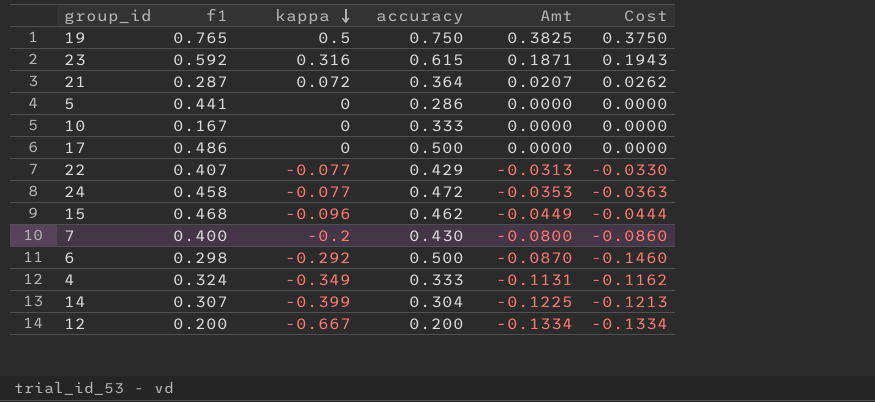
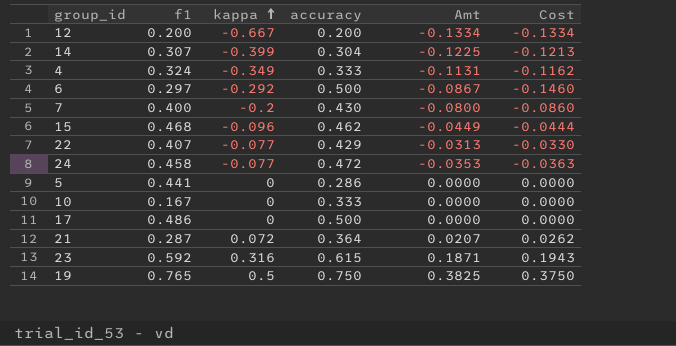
row order: kappa descending -> kappa ascending
6 | f1: 0.298 -> 0.297
6 | Amt: -0.0870 -> -0.0867

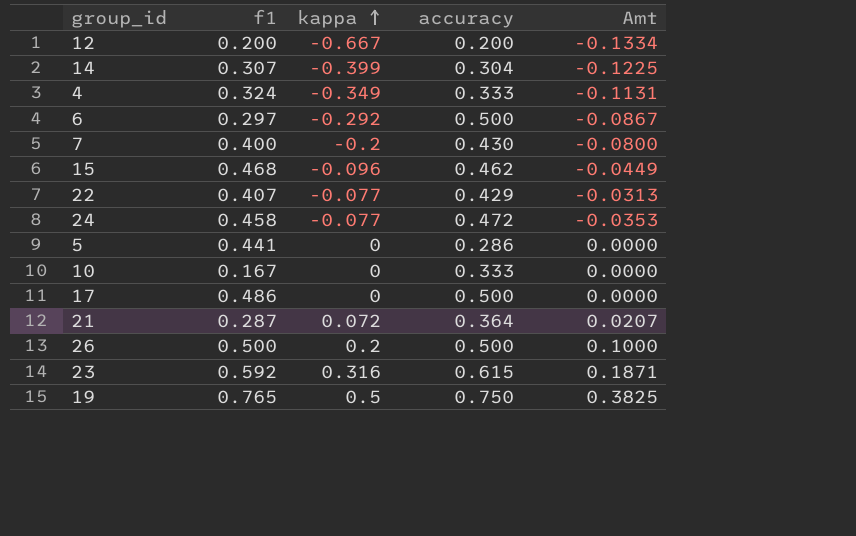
column Cost | formula: [kappa] * [accuracy] -> none
row 26: none -> 0.500 | 0.2 | 0.500 | 0.1000

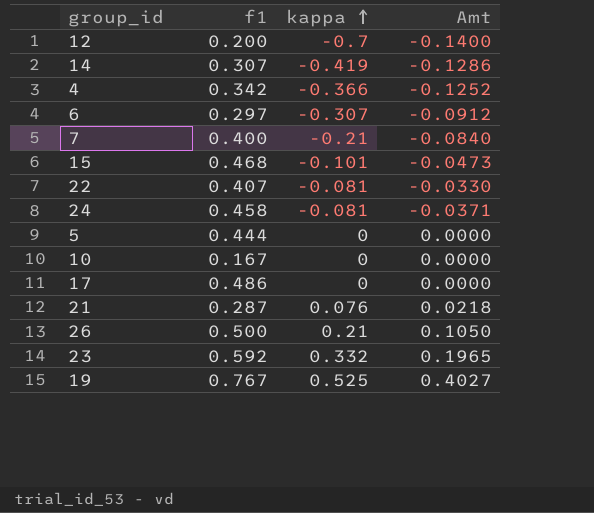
column accuracy | position: 4 -> none
12 | kappa: -0.667 -> -0.7
12 | Amt: -0.1334 -> -0.1400
14 | kappa: -0.399 -> -0.419
14 | Amt: -0.1225 -> -0.1286
4 | f1: 0.324 -> 0.342
4 | kappa: -0.349 -> -0.366
4 | Amt: -0.1131 -> -0.1252
6 | kappa: -0.292 -> -0.307
6 | Amt: -0.0867 -> -0.0912
7 | kappa: -0.2 -> -0.21
7 | Amt: -0.0800 -> -0.0840
15 | kappa: -0.096 -> -0.101
15 | Amt: -0.0449 -> -0.0473
22 | kappa: -0.077 -> -0.081
22 | Amt: -0.0313 -> -0.0330
24 | kappa: -0.077 -> -0.081
24 | Amt: -0.0353 -> -0.0371
5 | f1: 0.441 -> 0.444
21 | kappa: 0.072 -> 0.076
21 | Amt: 0.0207 -> 0.0218
26 | kappa: 0.2 -> 0.21
26 | Amt: 0.1000 -> 0.1050
23 | kappa: 0.316 -> 0.332
23 | Amt: 0.1871 -> 0.1965
19 | f1: 0.765 -> 0.767
19 | kappa: 0.5 -> 0.525
19 | Amt: 0.3825 -> 0.4027

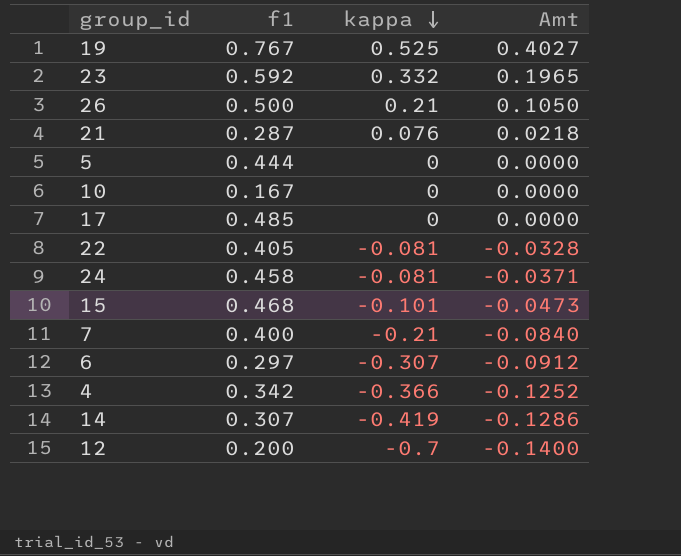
row order: kappa ascending -> kappa descending
17 | f1: 0.486 -> 0.485
22 | f1: 0.407 -> 0.405
22 | Amt: -0.0330 -> -0.0328

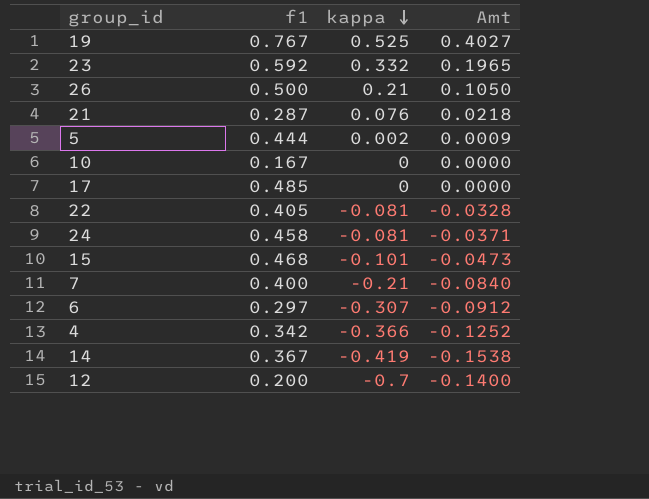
5 | kappa: 0 -> 0.002
5 | Amt: 0.0000 -> 0.0009
14 | f1: 0.307 -> 0.367
14 | Amt: -0.1286 -> -0.1538

